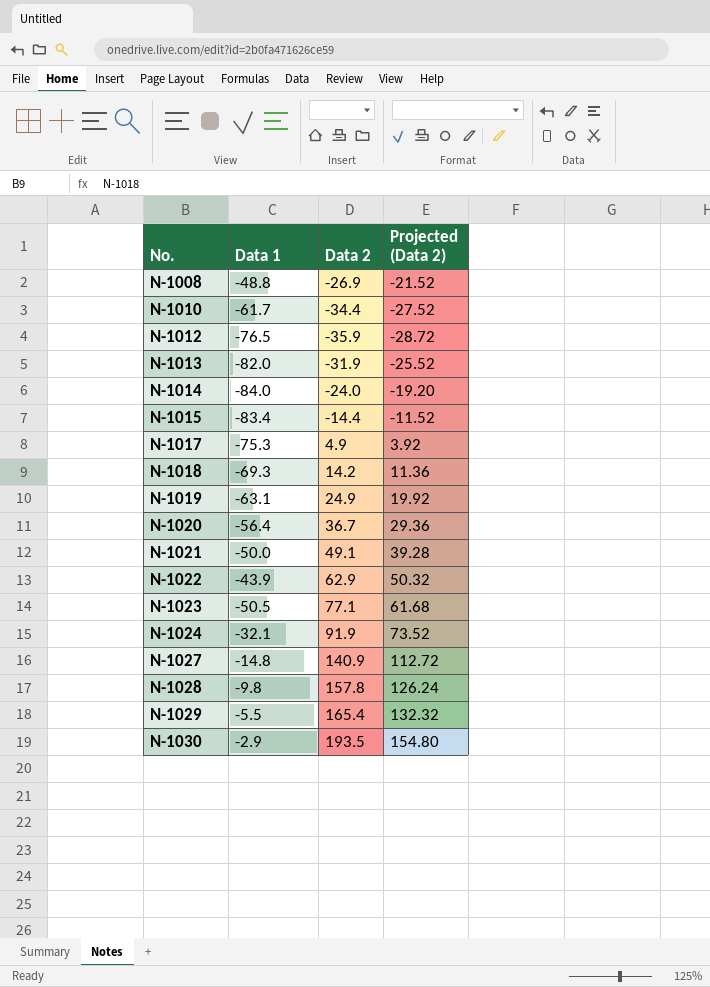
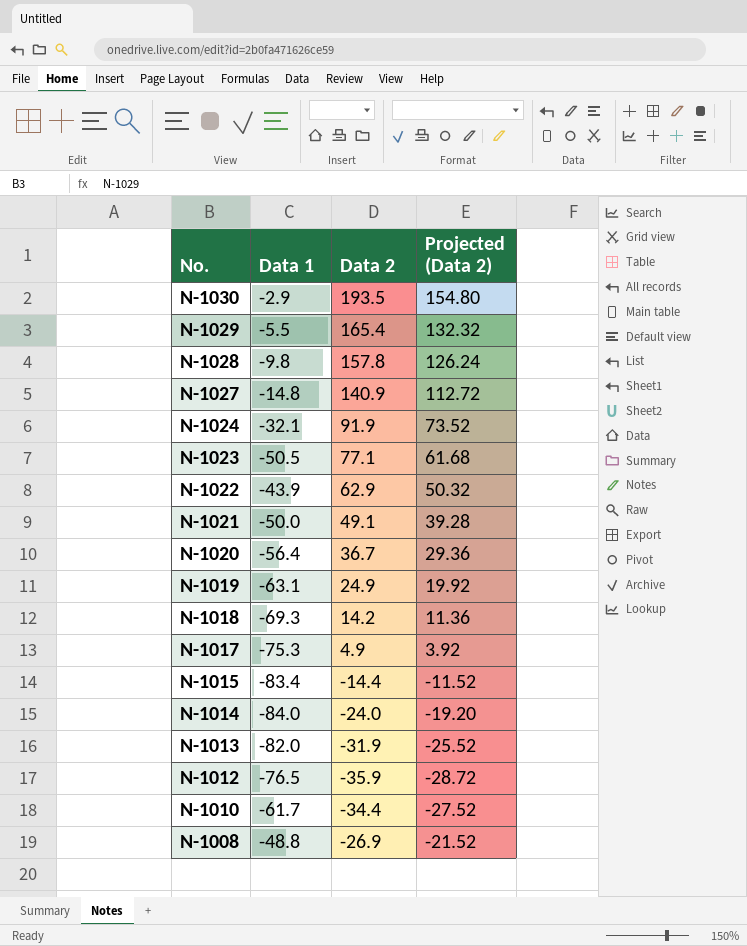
row order: No. ascending -> No. descending

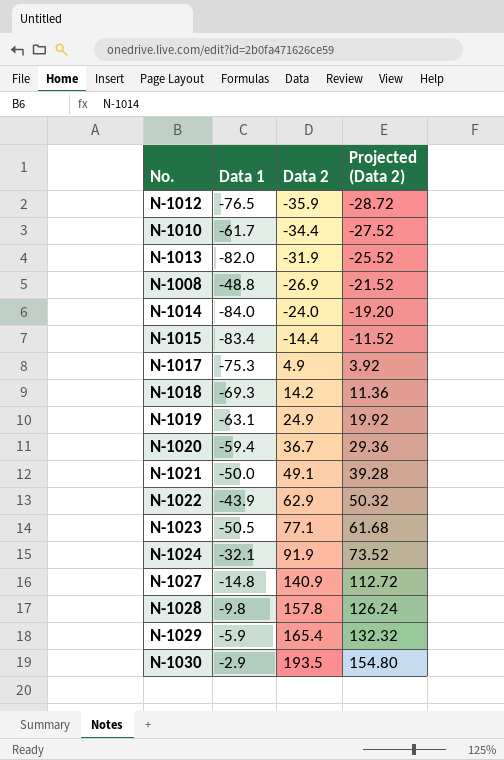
row order: No. descending -> Data 2 ascending
N-1020 | Data 1: -56.4 -> -59.4
N-1029 | Data 1: -5.5 -> -5.9

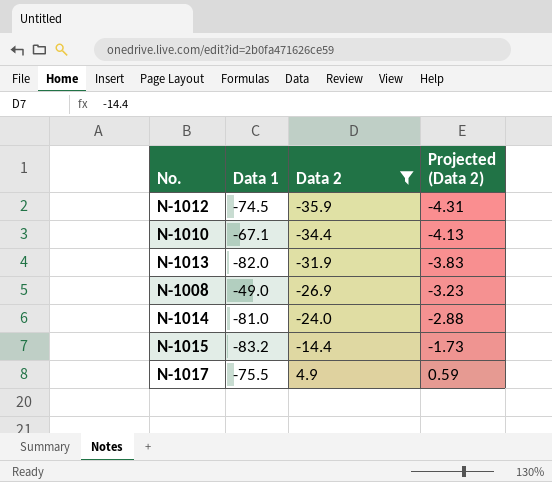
filter: none -> Data 2 <= 4.9
column Projected (Data 2) | formula: [Data 2] * 0.8 -> [Data 2] * 0.12
N-1012 | Data 1: -76.5 -> -74.5
N-1010 | Data 1: -61.7 -> -67.1
N-1008 | Data 1: -48.8 -> -49.0
N-1014 | Data 1: -84.0 -> -81.0
N-1015 | Data 1: -83.4 -> -83.2
N-1017 | Data 1: -75.3 -> -75.5

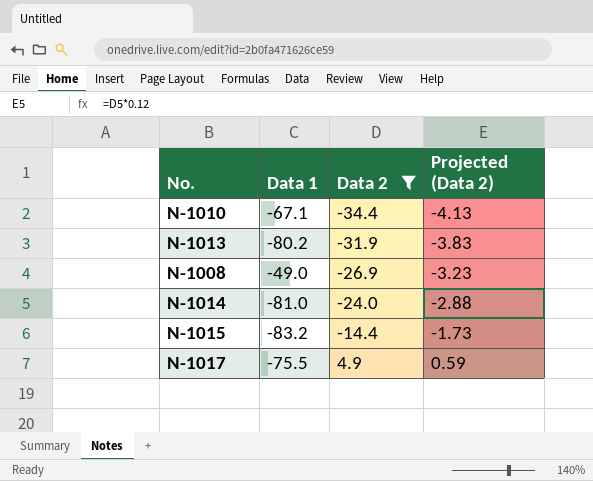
row N-1012: -74.5 | -35.9 | -4.31 -> none
N-1013 | Data 1: -82.0 -> -80.2

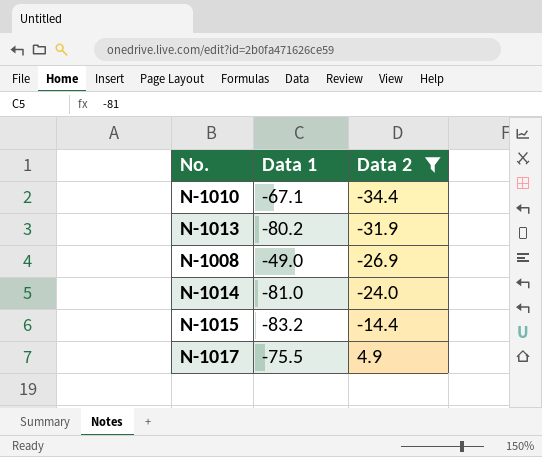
column Projected (Data 2) | formula: [Data 2] * 0.12 -> none

